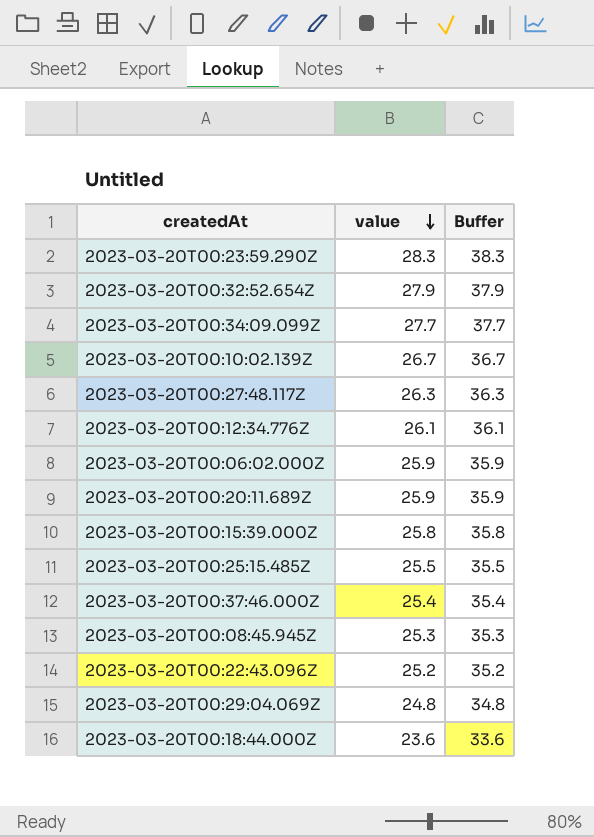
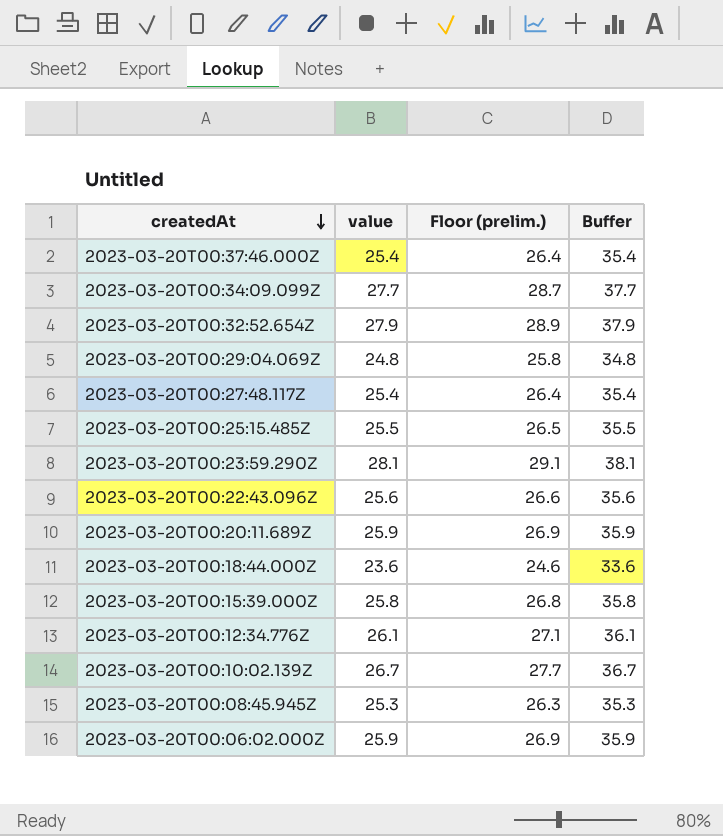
row order: value descending -> createdAt descending
column Floor (prelim.) | formula: none -> [value] + 1
2023-03-20T00:27:48.117Z | value: 26.3 -> 25.4
2023-03-20T00:27:48.117Z | Buffer: 36.3 -> 35.4
2023-03-20T00:23:59.290Z | value: 28.3 -> 28.1
2023-03-20T00:23:59.290Z | Buffer: 38.3 -> 38.1
2023-03-20T00:22:43.096Z | value: 25.2 -> 25.6
2023-03-20T00:22:43.096Z | Buffer: 35.2 -> 35.6

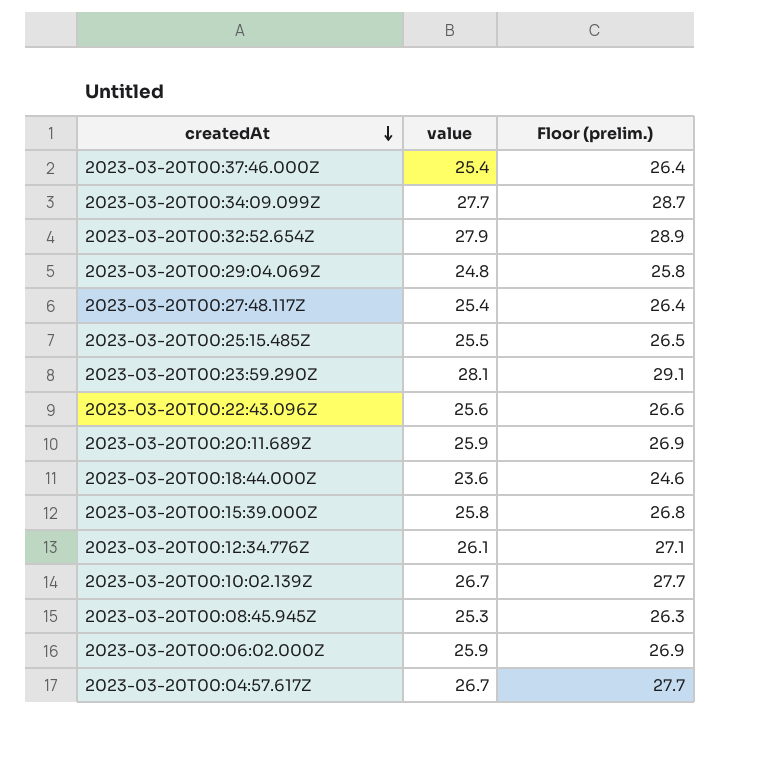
column Buffer | formula: [value] + 10 -> none
row 2023-03-20T00:04:57.617Z: none -> 26.7 | 27.7

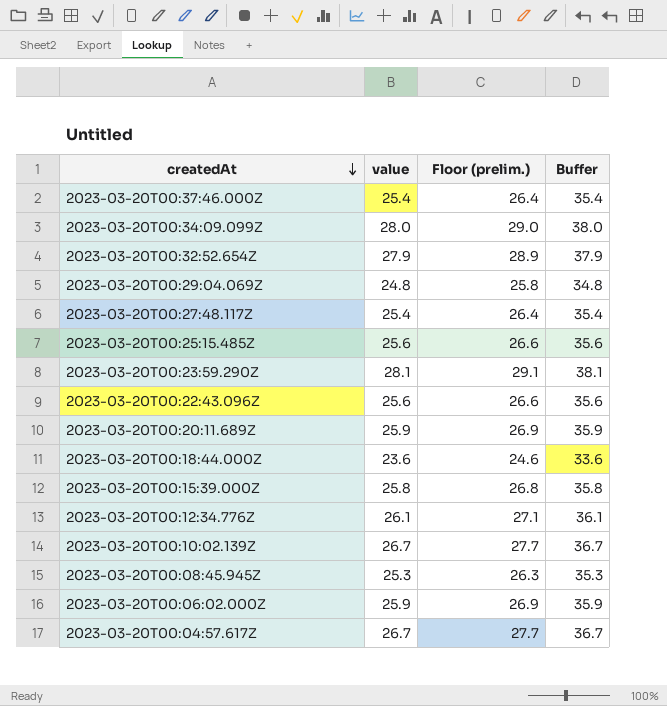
column Buffer | formula: none -> [value] + 10
2023-03-20T00:34:09.099Z | value: 27.7 -> 28.0
2023-03-20T00:34:09.099Z | Floor (prelim.): 28.7 -> 29.0
2023-03-20T00:25:15.485Z | value: 25.5 -> 25.6
2023-03-20T00:25:15.485Z | Floor (prelim.): 26.5 -> 26.6

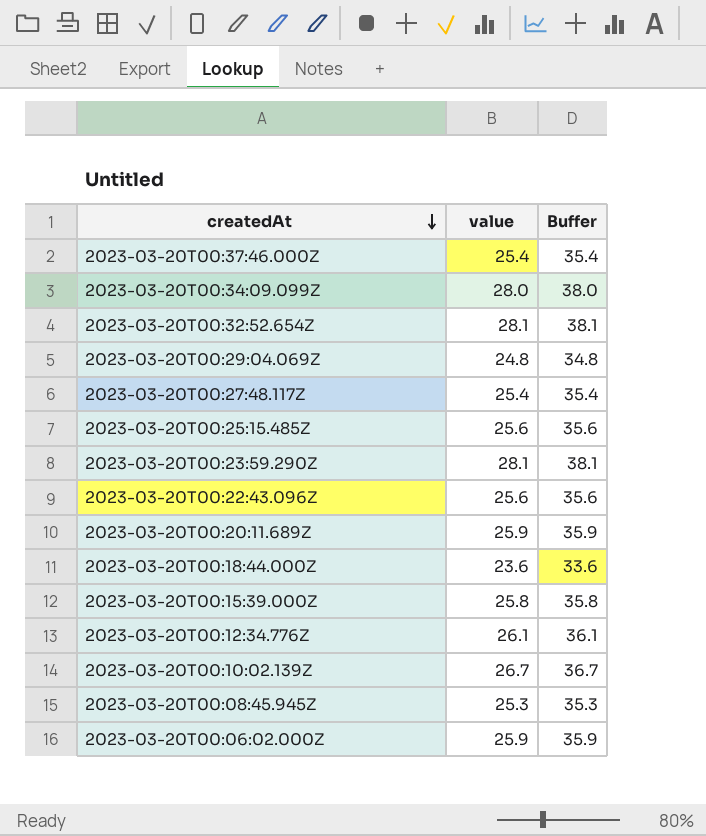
column Floor (prelim.) | formula: [value] + 1 -> none
row 2023-03-20T00:04:57.617Z: 26.7 | 27.7 | 36.7 -> none
2023-03-20T00:32:52.654Z | value: 27.9 -> 28.1
2023-03-20T00:32:52.654Z | Buffer: 37.9 -> 38.1

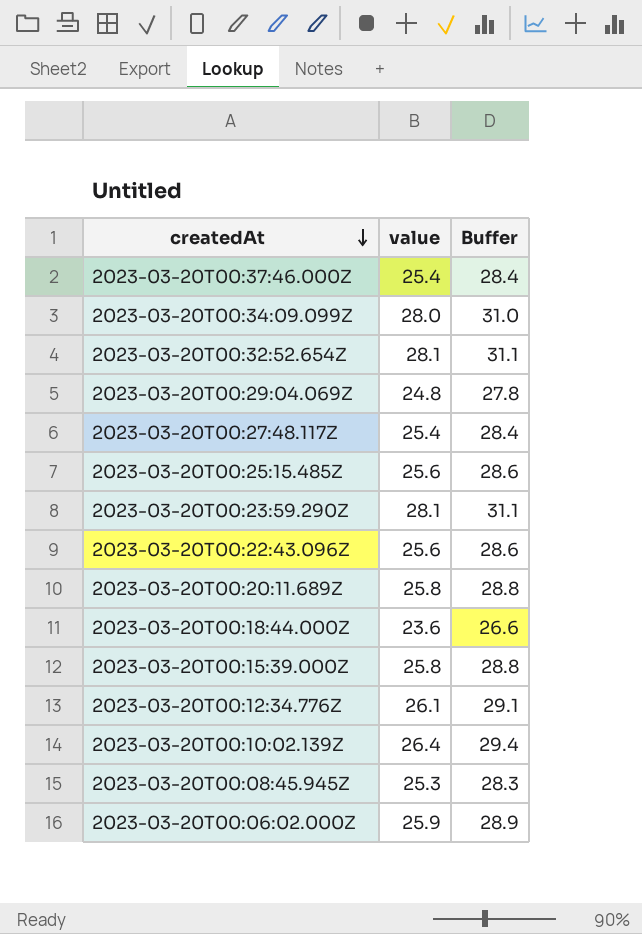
column Buffer | formula: [value] + 10 -> [value] + 3
2023-03-20T00:20:11.689Z | value: 25.9 -> 25.8
2023-03-20T00:10:02.139Z | value: 26.7 -> 26.4

